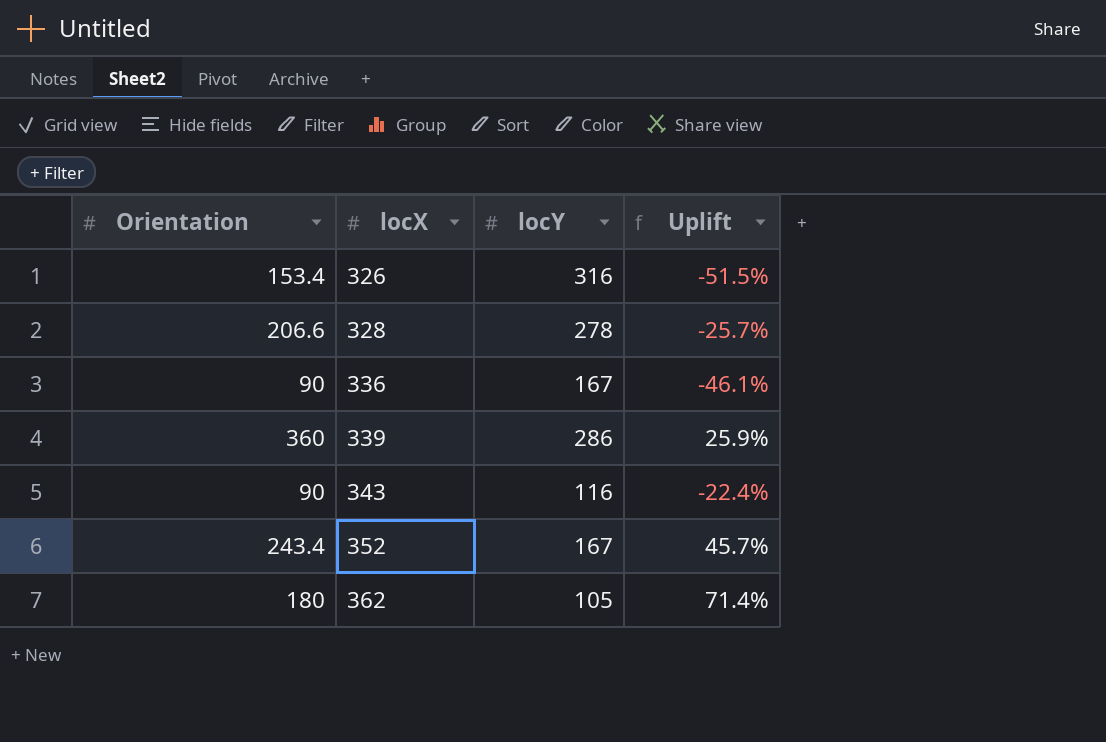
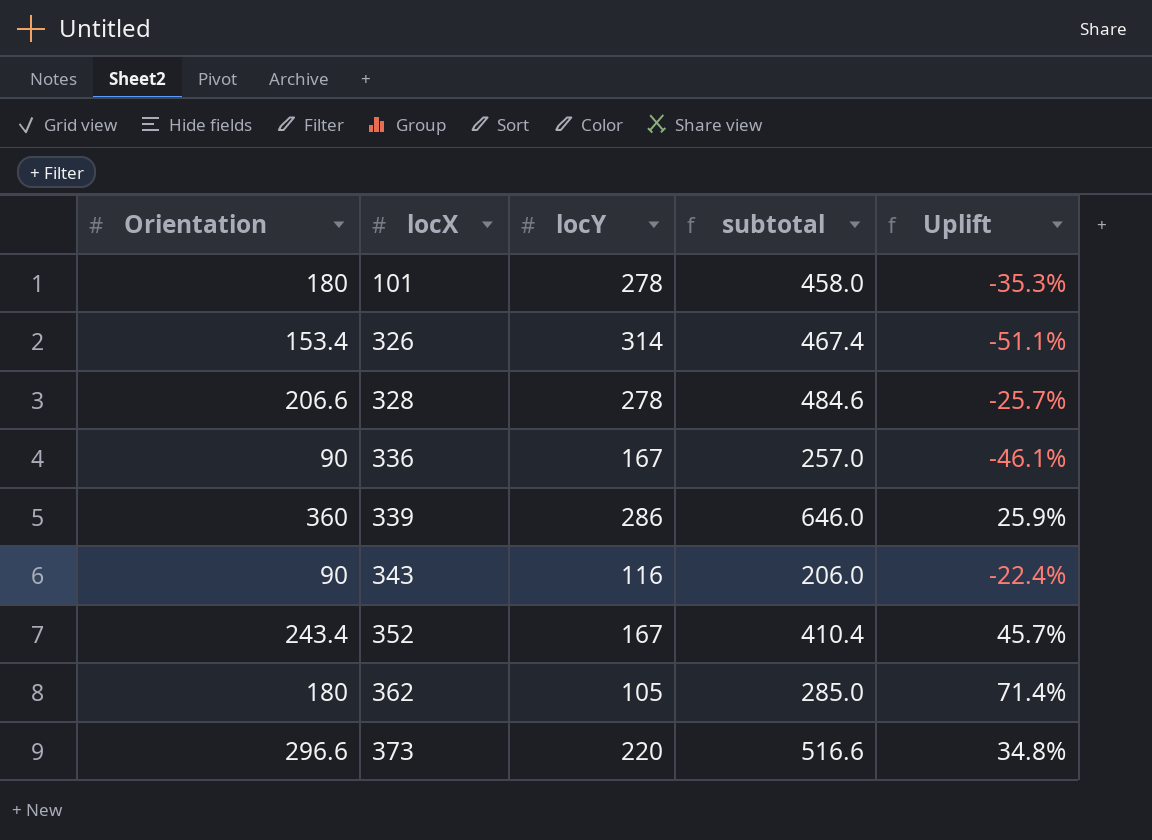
column subtotal | formula: none -> [Orientation] + [locY]
row 101: none -> 180 | 278 | 458.0 | -35.3%
326 | locY: 316 -> 314
326 | Uplift: -51.5% -> -51.1%
row 373: none -> 296.6 | 220 | 516.6 | 34.8%

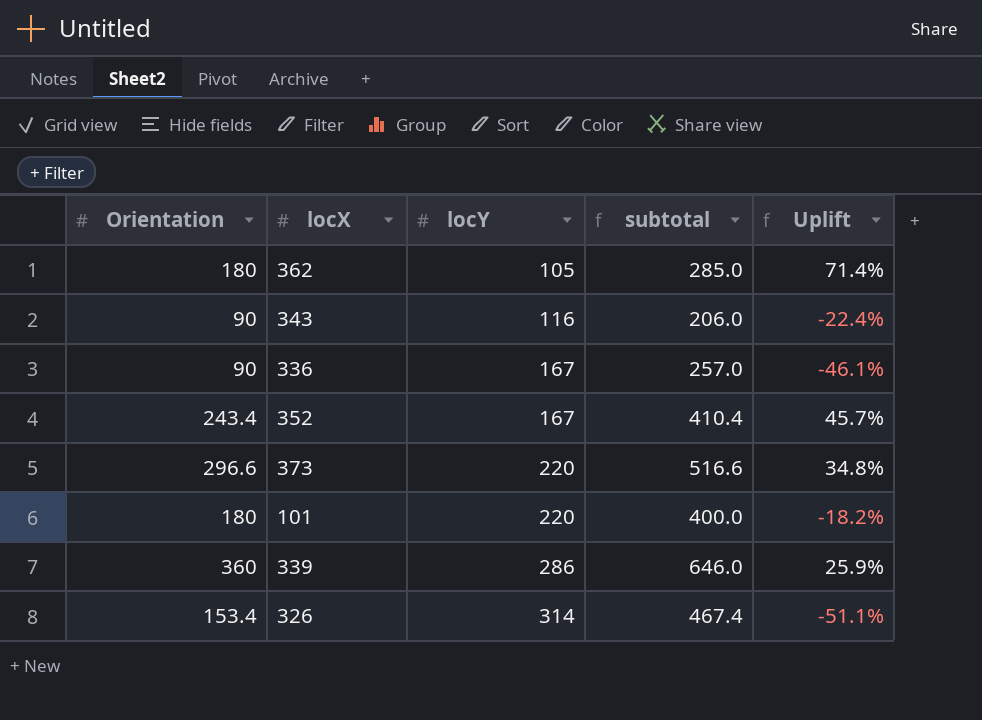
row order: locX ascending -> locY ascending
row 328: 206.6 | 278 | 484.6 | -25.7% -> none
101 | locY: 278 -> 220
101 | subtotal: 458.0 -> 400.0
101 | Uplift: -35.3% -> -18.2%

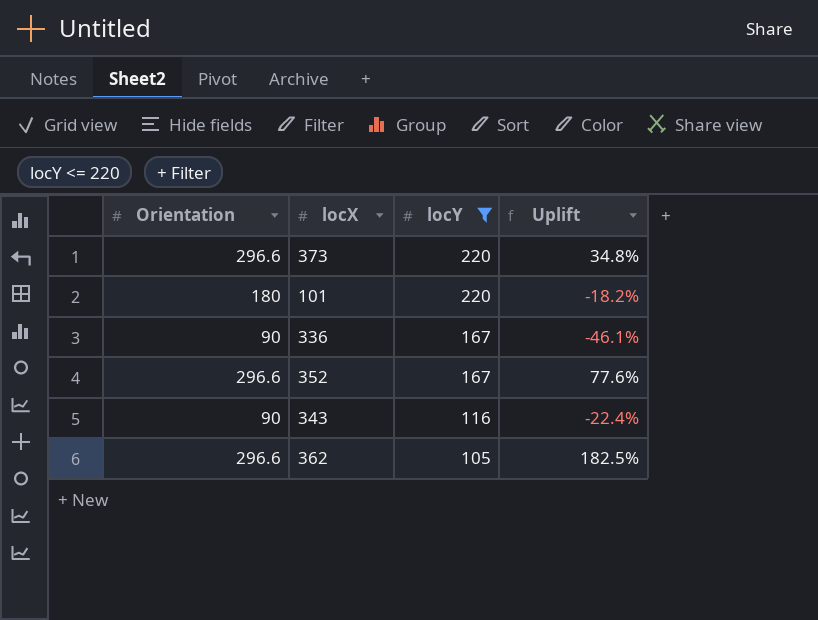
filter: none -> locY <= 220
row order: locY ascending -> locY descending
column subtotal | formula: [Orientation] + [locY] -> none
352 | Orientation: 243.4 -> 296.6
352 | Uplift: 45.7% -> 77.6%
362 | Orientation: 180 -> 296.6
362 | Uplift: 71.4% -> 182.5%

